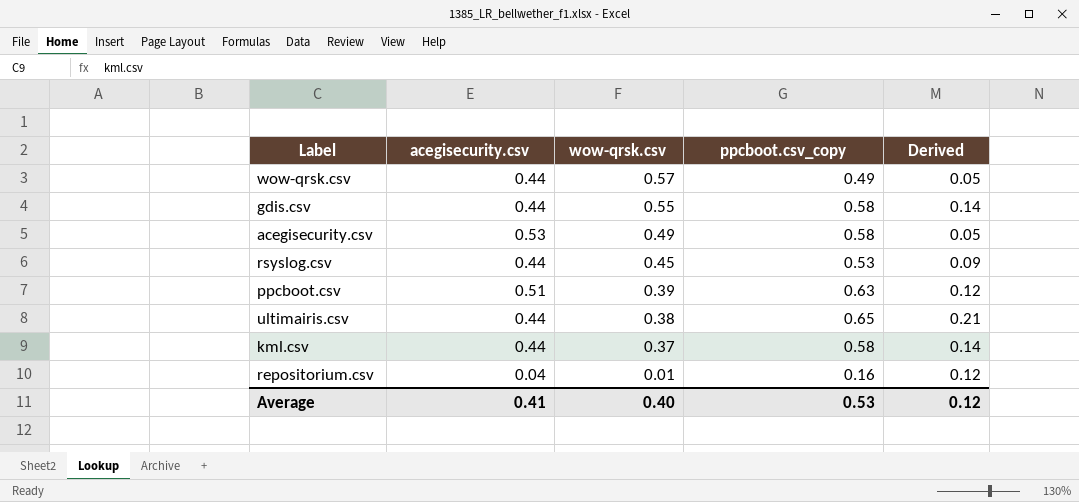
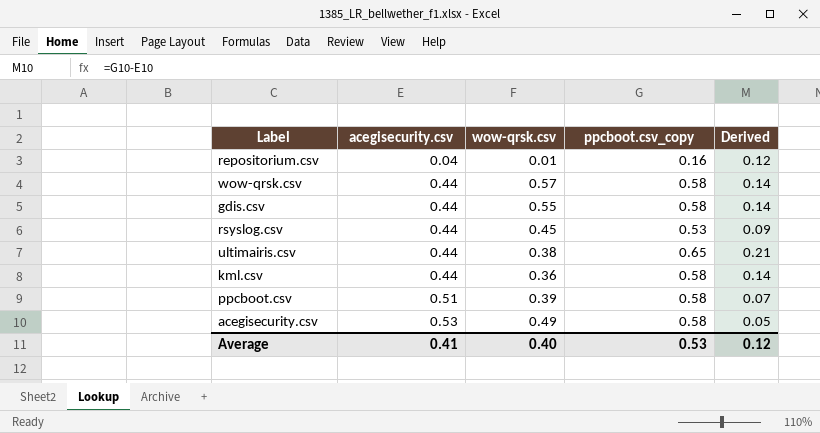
row order: wow-qrsk.csv descending -> acegisecurity.csv ascending
wow-qrsk.csv | ppcboot.csv_copy: 0.49 -> 0.58
wow-qrsk.csv | Derived: 0.05 -> 0.14
kml.csv | wow-qrsk.csv: 0.37 -> 0.36
ppcboot.csv | ppcboot.csv_copy: 0.63 -> 0.58
ppcboot.csv | Derived: 0.12 -> 0.07

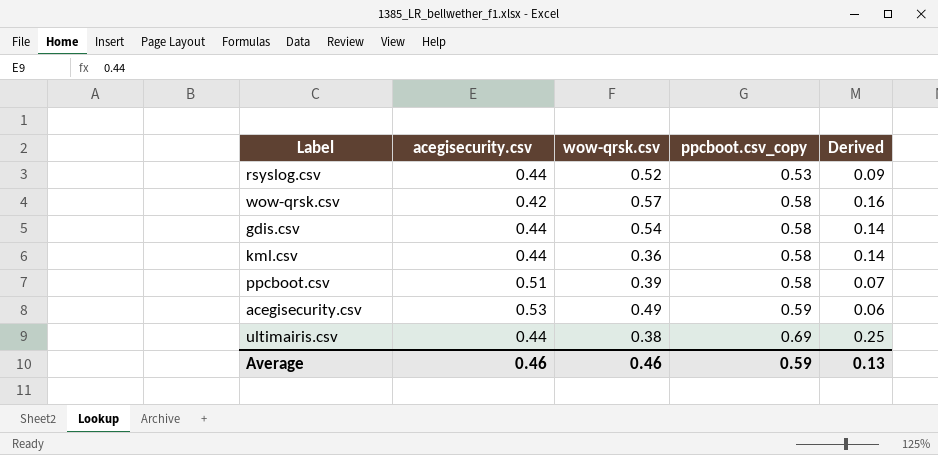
row order: acegisecurity.csv ascending -> ppcboot.csv_copy ascending
row repositorium.csv: 0.04 | 0.01 | 0.16 | 0.12 -> none
rsyslog.csv | wow-qrsk.csv: 0.45 -> 0.52
wow-qrsk.csv | acegisecurity.csv: 0.44 -> 0.42
wow-qrsk.csv | Derived: 0.14 -> 0.16
gdis.csv | wow-qrsk.csv: 0.55 -> 0.54
acegisecurity.csv | ppcboot.csv_copy: 0.58 -> 0.59
acegisecurity.csv | Derived: 0.05 -> 0.06
ultimairis.csv | ppcboot.csv_copy: 0.65 -> 0.69
ultimairis.csv | Derived: 0.21 -> 0.25
Average | acegisecurity.csv: 0.41 -> 0.46
Average | wow-qrsk.csv: 0.40 -> 0.46
Average | ppcboot.csv_copy: 0.53 -> 0.59
Average | Derived: 0.12 -> 0.13

